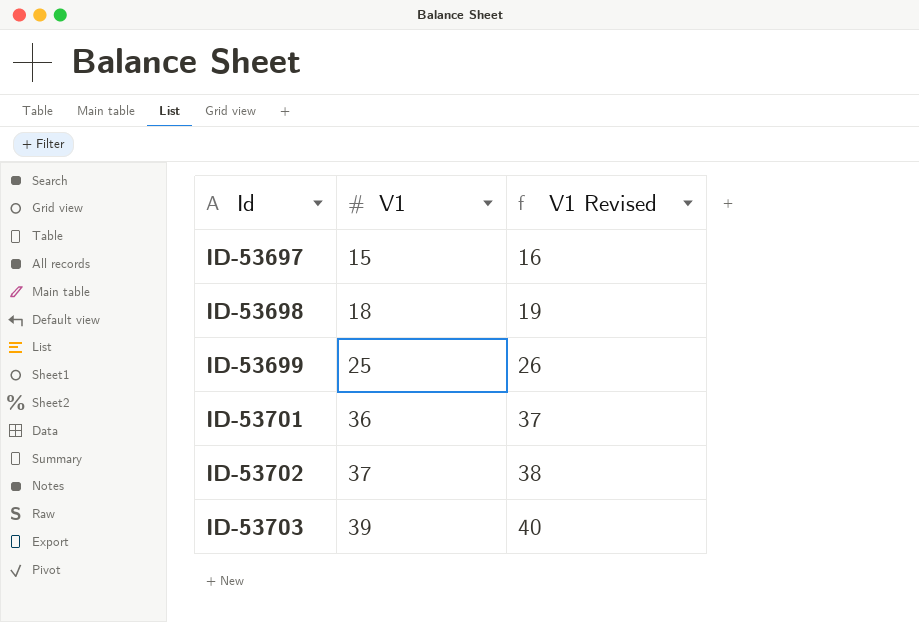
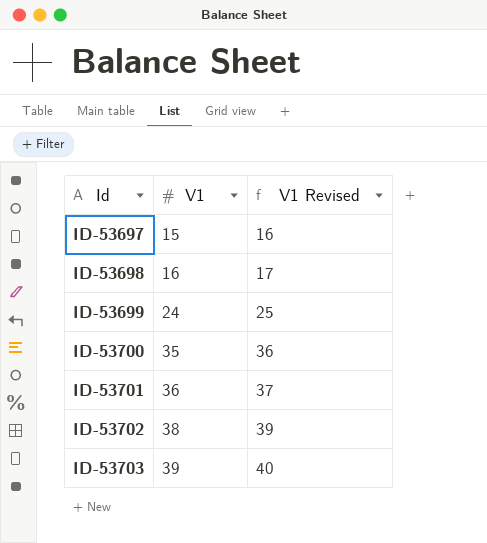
ID-53698 | V1: 18 -> 16
ID-53698 | V1 Revised: 19 -> 17
ID-53699 | V1: 25 -> 24
ID-53699 | V1 Revised: 26 -> 25
row ID-53700: none -> 35 | 36
ID-53702 | V1: 37 -> 38
ID-53702 | V1 Revised: 38 -> 39

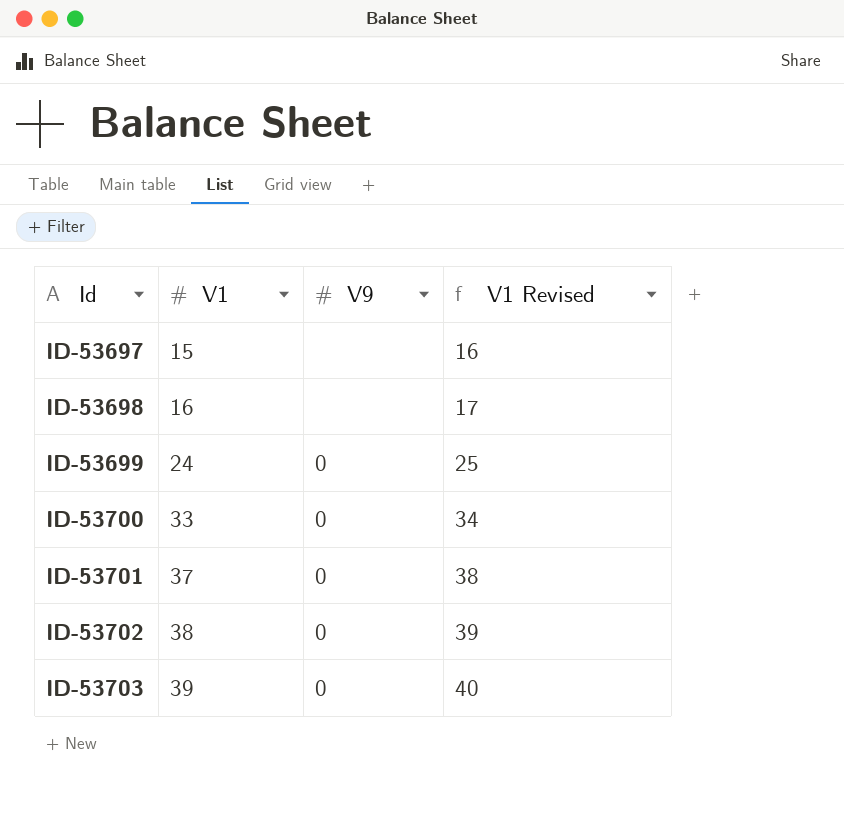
column V9 | position: none -> 3
ID-53700 | V1: 35 -> 33
ID-53700 | V1 Revised: 36 -> 34
ID-53701 | V1: 36 -> 37
ID-53701 | V1 Revised: 37 -> 38

